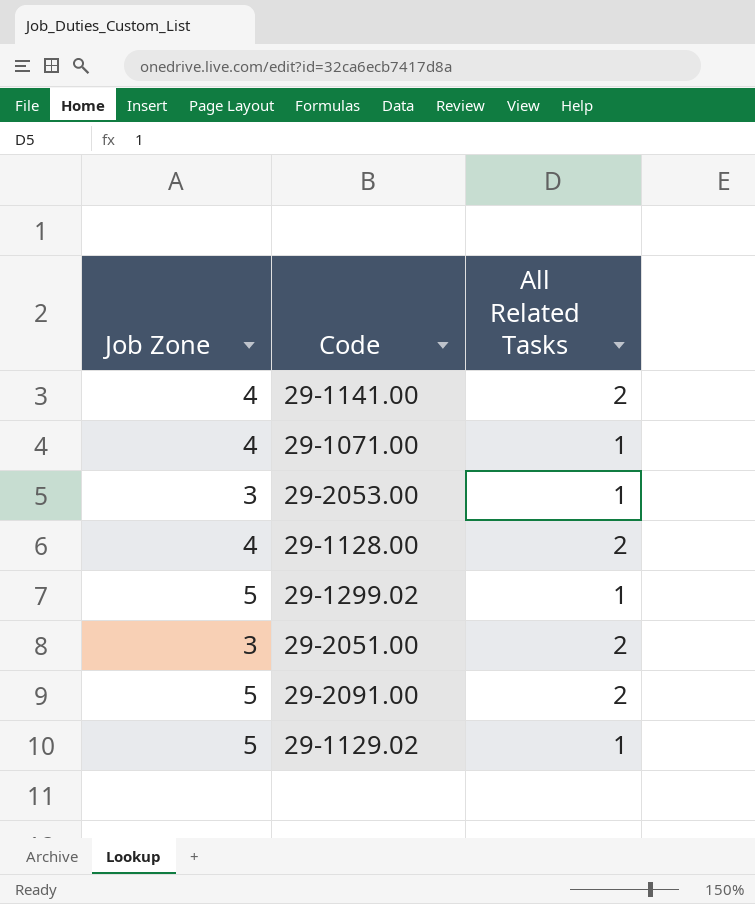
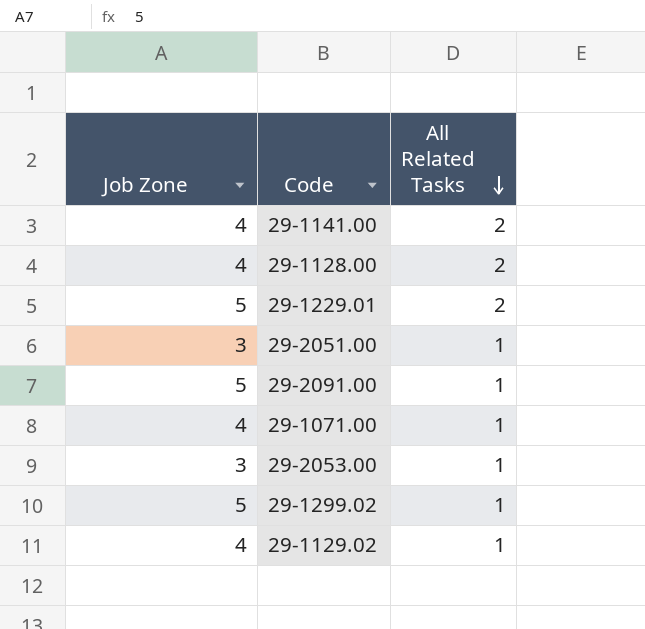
row order: none -> All Related Tasks descending
row 29-1229.01: none -> 5 | 2
29-2051.00 | All Related Tasks: 2 -> 1
29-2091.00 | All Related Tasks: 2 -> 1
29-1129.02 | Job Zone: 5 -> 4

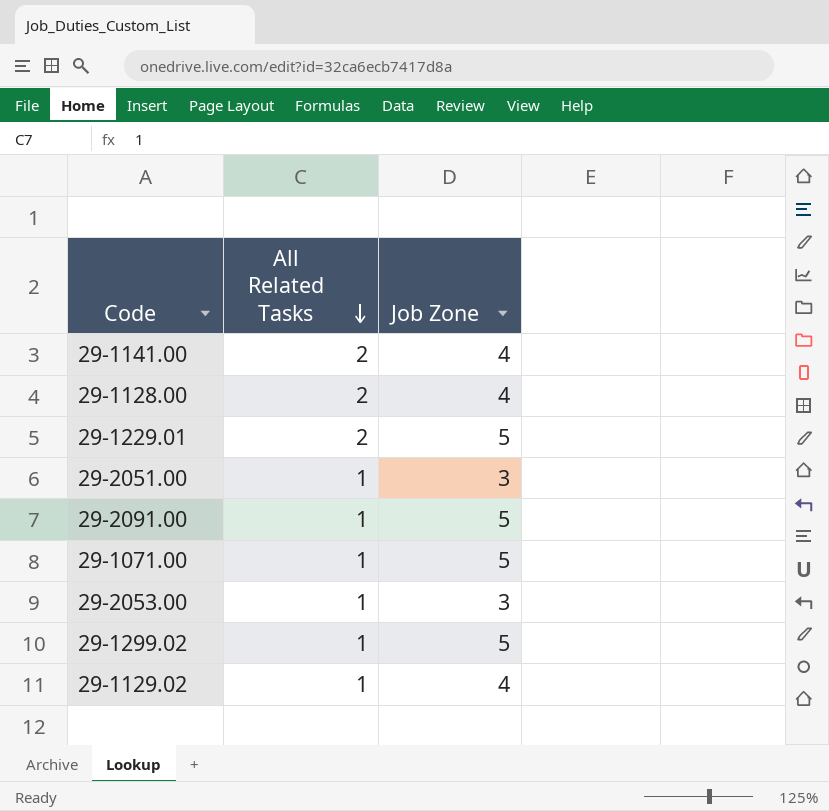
column Job Zone | position: 1 -> 3
29-1071.00 | Job Zone: 4 -> 5

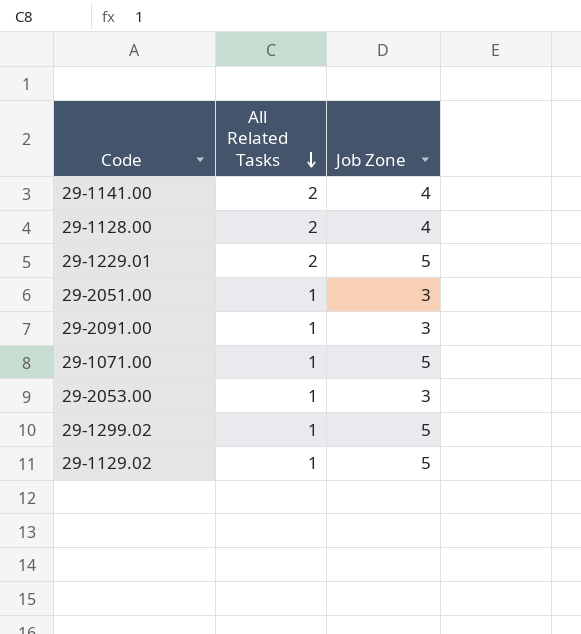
29-2091.00 | Job Zone: 5 -> 3
29-1129.02 | Job Zone: 4 -> 5

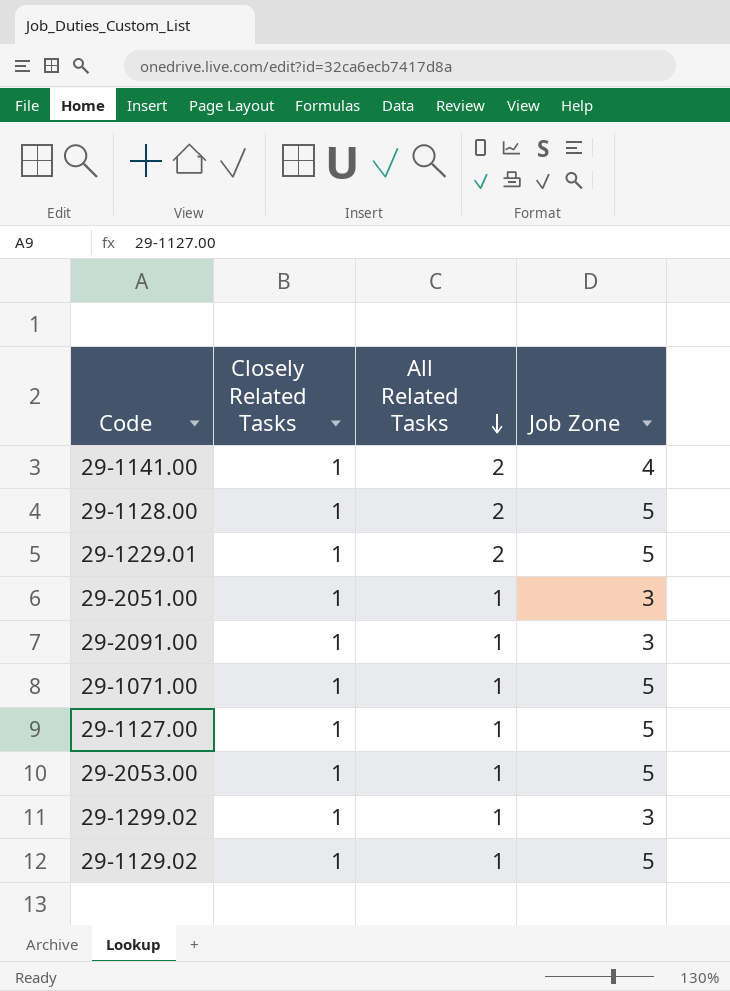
column Closely Related Tasks | position: none -> 2
29-1128.00 | Job Zone: 4 -> 5
row 29-1127.00: none -> 1 | 1 | 5
29-2053.00 | Job Zone: 3 -> 5
29-1299.02 | Job Zone: 5 -> 3

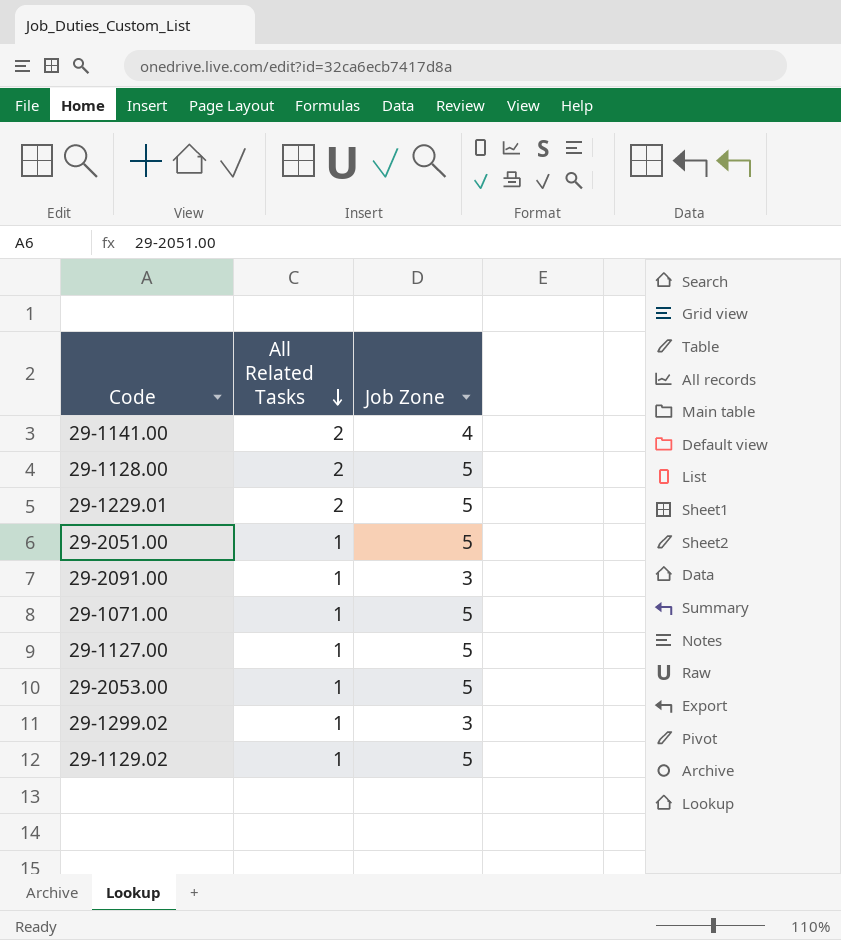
column Closely Related Tasks | position: 2 -> none
29-2051.00 | Job Zone: 3 -> 5

